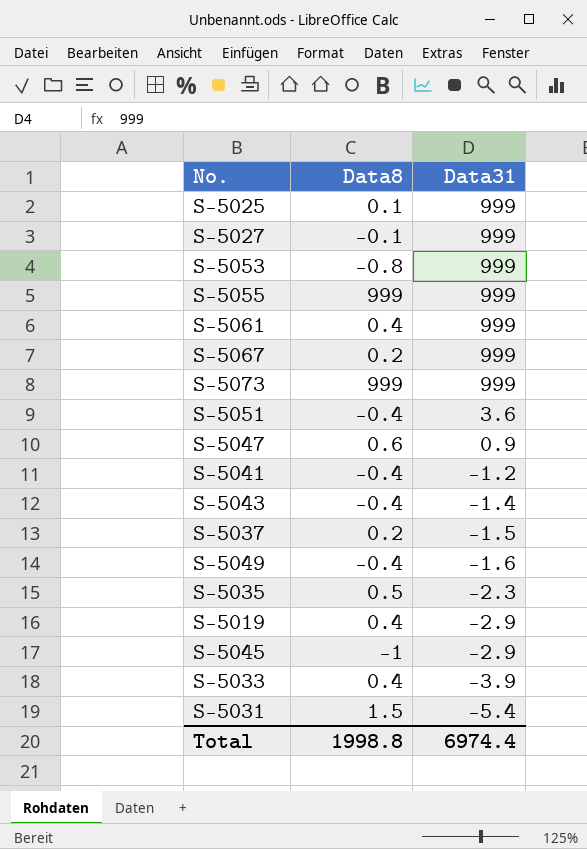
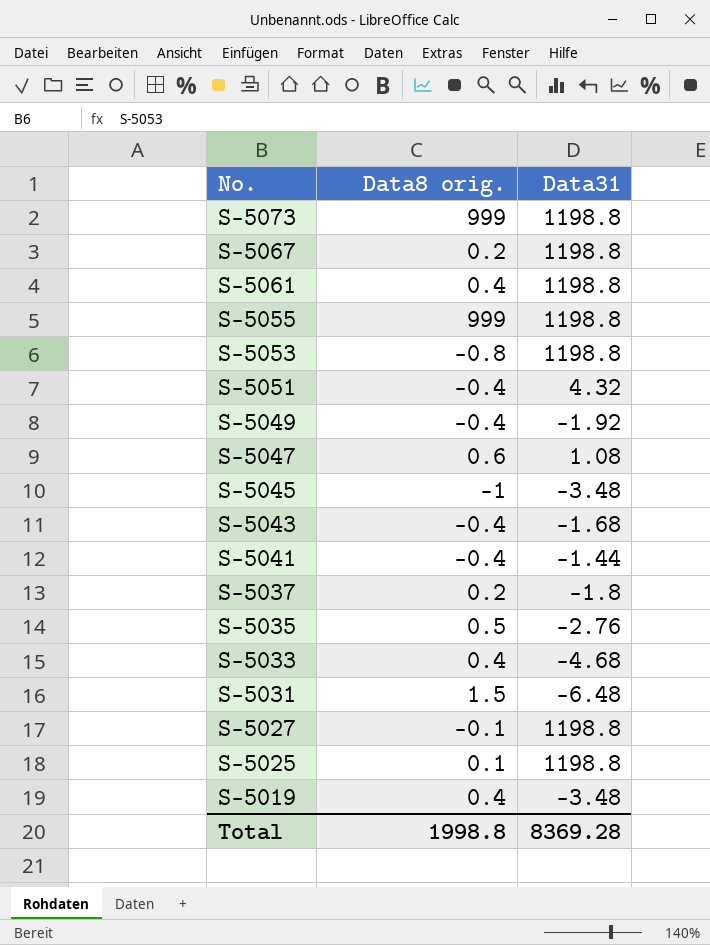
row order: Data31 descending -> No. descending
column name: Data8 -> Data8 orig.
S-5073 | Data31: 999 -> 1198.8
S-5067 | Data31: 999 -> 1198.8
S-5061 | Data31: 999 -> 1198.8
S-5055 | Data31: 999 -> 1198.8
S-5053 | Data31: 999 -> 1198.8
S-5051 | Data31: 3.6 -> 4.32
S-5049 | Data31: -1.6 -> -1.92
S-5047 | Data31: 0.9 -> 1.08
S-5045 | Data31: -2.9 -> -3.48
S-5043 | Data31: -1.4 -> -1.68
S-5041 | Data31: -1.2 -> -1.44
S-5037 | Data31: -1.5 -> -1.8
S-5035 | Data31: -2.3 -> -2.76
S-5033 | Data31: -3.9 -> -4.68
S-5031 | Data31: -5.4 -> -6.48
S-5027 | Data31: 999 -> 1198.8
S-5025 | Data31: 999 -> 1198.8
S-5019 | Data31: -2.9 -> -3.48
Total | Data31: 6974.4 -> 8369.28

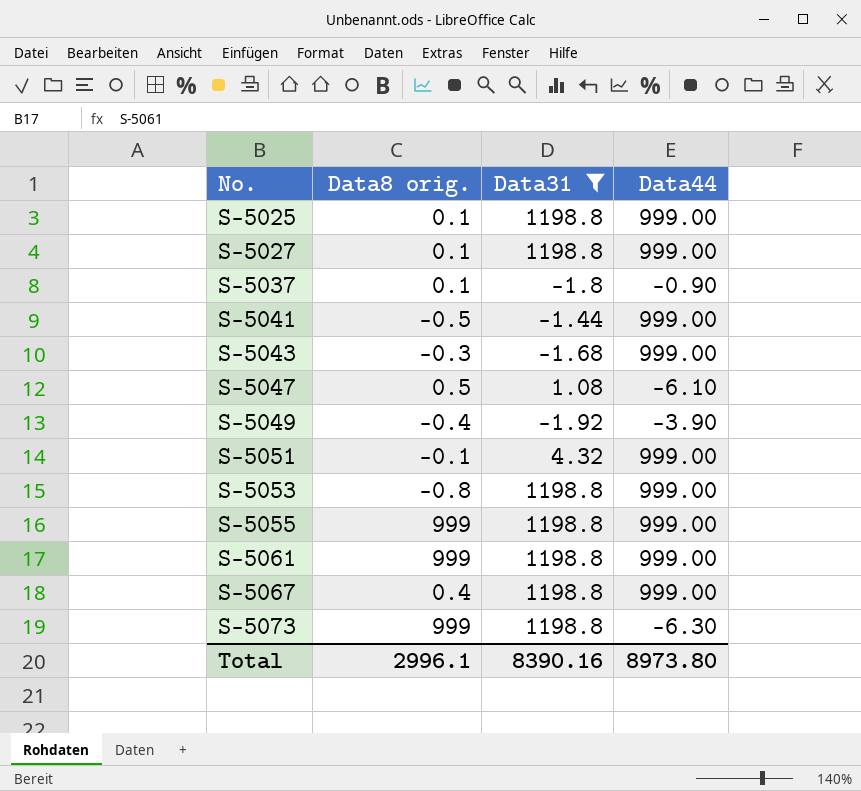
filter: none -> Data31 >= -1.92
row order: No. descending -> No. ascending
column Data44 | position: none -> 4
S-5027 | Data8 orig.: -0.1 -> 0.1
S-5037 | Data8 orig.: 0.2 -> 0.1
S-5041 | Data8 orig.: -0.4 -> -0.5
S-5043 | Data8 orig.: -0.4 -> -0.3
S-5047 | Data8 orig.: 0.6 -> 0.5
S-5051 | Data8 orig.: -0.4 -> -0.1
S-5061 | Data8 orig.: 0.4 -> 999
S-5067 | Data8 orig.: 0.2 -> 0.4
Total | Data8 orig.: 1998.8 -> 2996.1
Total | Data31: 8369.28 -> 8390.16

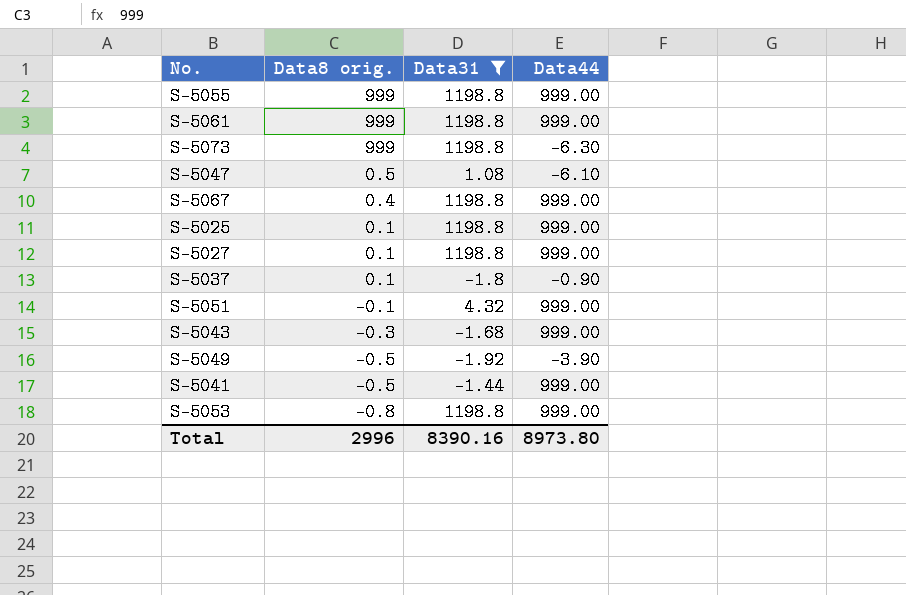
row order: No. ascending -> Data8 orig. descending
S-5049 | Data8 orig.: -0.4 -> -0.5
Total | Data8 orig.: 2996.1 -> 2996

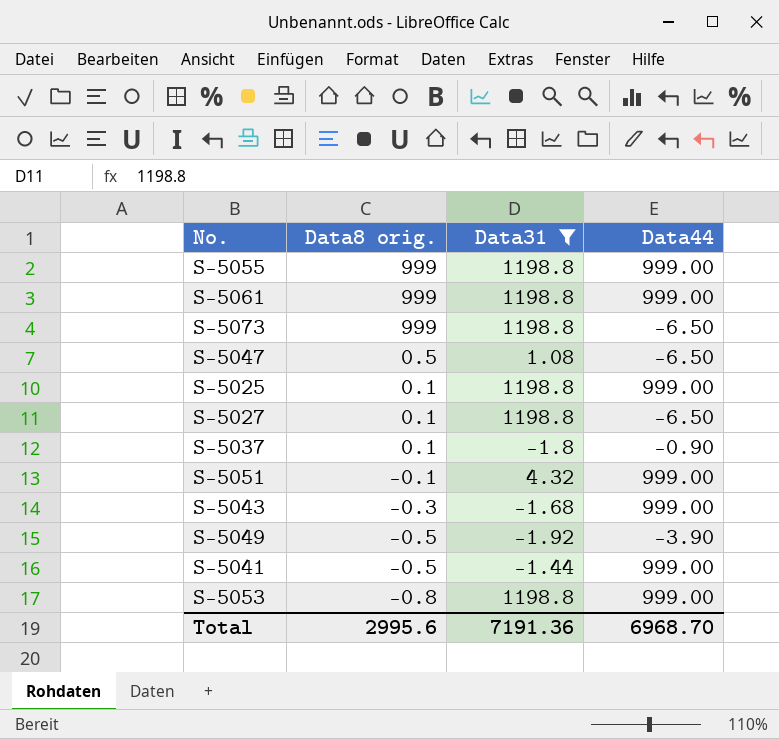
row S-5067: 0.4 | 1198.8 | 999.00 -> none
S-5073 | Data44: -6.30 -> -6.50
S-5047 | Data44: -6.10 -> -6.50
S-5027 | Data44: 999.00 -> -6.50
Total | Data8 orig.: 2996 -> 2995.6
Total | Data31: 8390.16 -> 7191.36
Total | Data44: 8973.80 -> 6968.70

